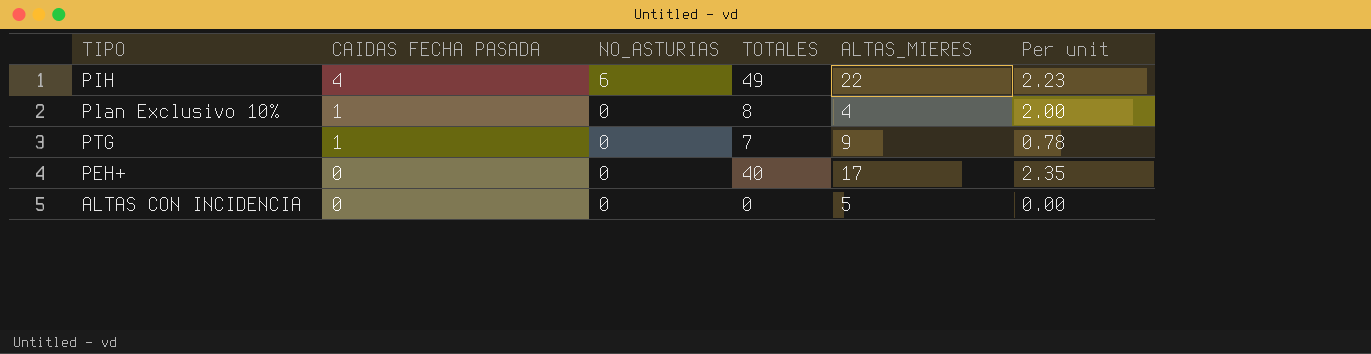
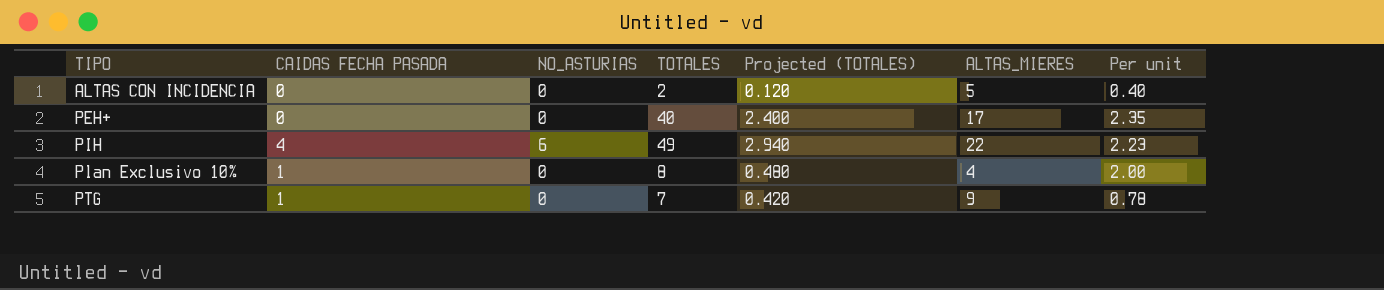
row order: CAIDAS FECHA PASADA descending -> TIPO ascending
column Projected (TOTALES) | formula: none -> [TOTALES] * 0.06
ALTAS CON INCIDENCIA | TOTALES: 0 -> 2
ALTAS CON INCIDENCIA | Per unit: 0.00 -> 0.40

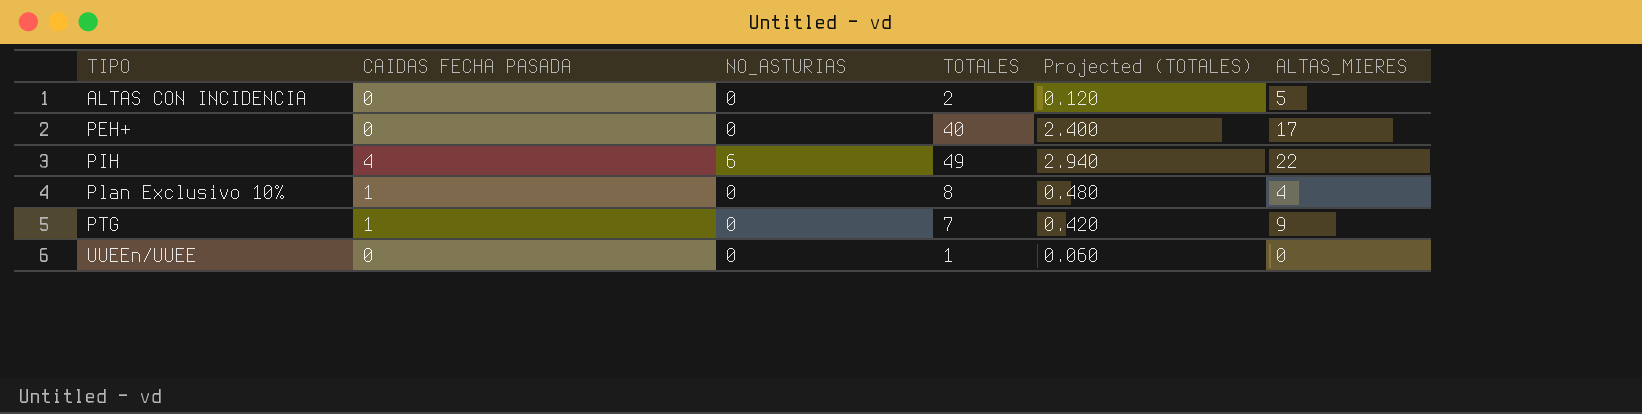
column Per unit | formula: [TOTALES] / [ALTAS_MIERES] -> none
row UUEEn/UUEE: none -> 0 | 0 | 1 | 0.060 | 0

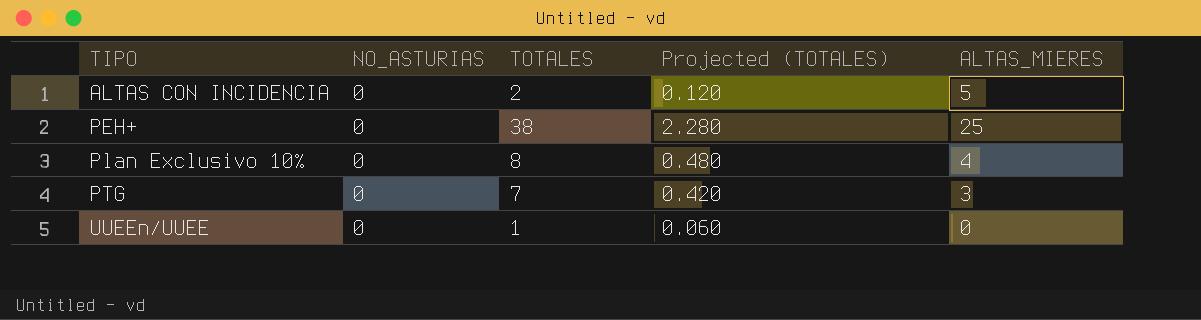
column CAIDAS FECHA PASADA | position: 2 -> none
row PIH: 4 | 6 | 49 | 2.940 | 22 -> none
PEH+ | TOTALES: 40 -> 38
PEH+ | Projected (TOTALES): 2.400 -> 2.280
PEH+ | ALTAS_MIERES: 17 -> 25
PTG | ALTAS_MIERES: 9 -> 3

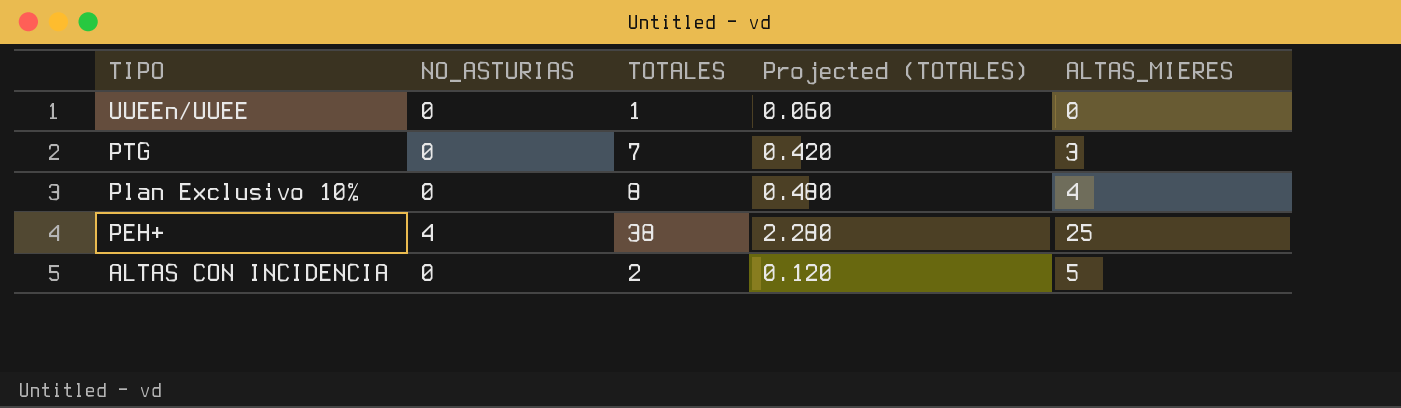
row order: TIPO ascending -> TIPO descending
PEH+ | NO_ASTURIAS: 0 -> 4

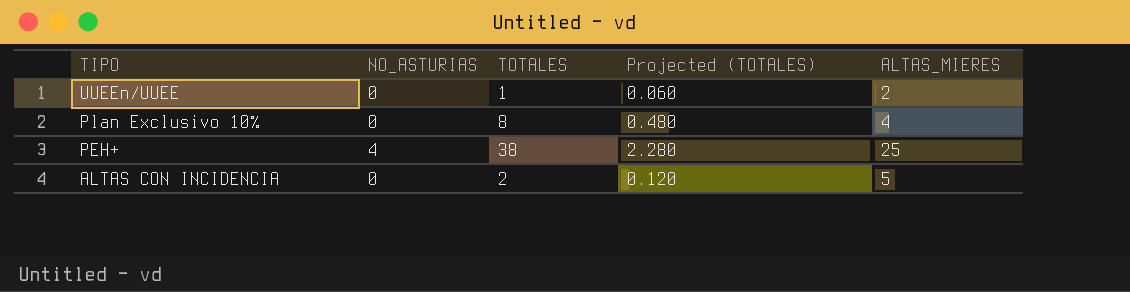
row PTG: 0 | 7 | 0.420 | 3 -> none
UUEEn/UUEE | ALTAS_MIERES: 0 -> 2

